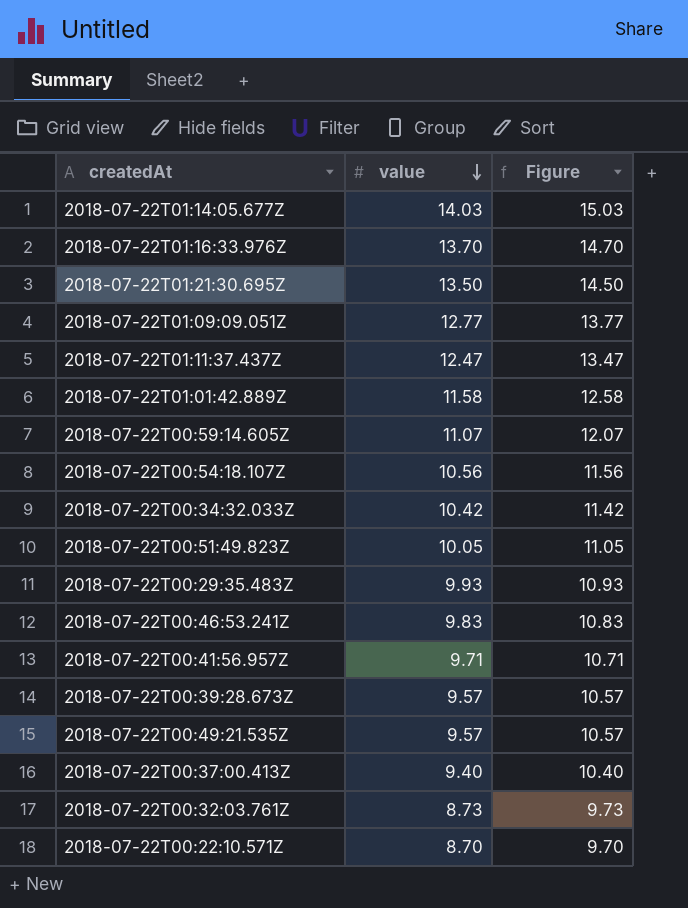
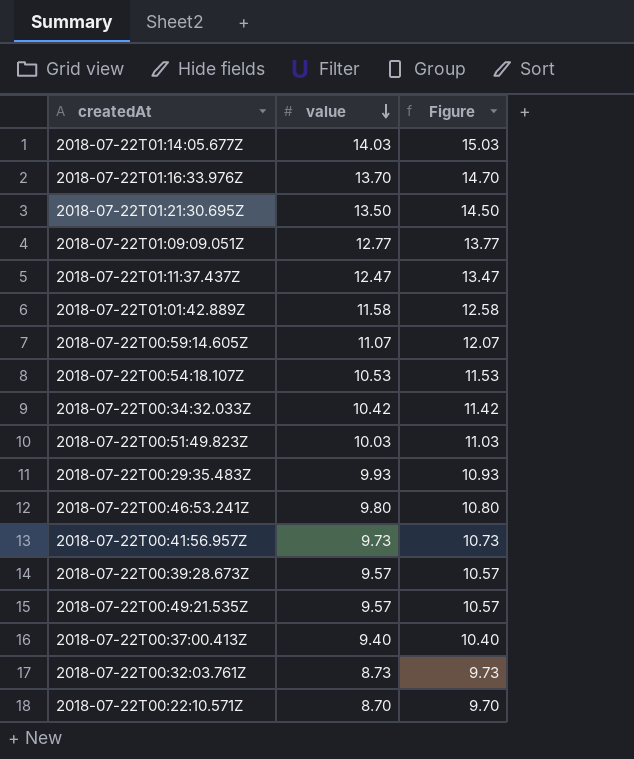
2018-07-22T00:54:18.107Z | value: 10.56 -> 10.53
2018-07-22T00:54:18.107Z | Figure: 11.56 -> 11.53
2018-07-22T00:51:49.823Z | value: 10.05 -> 10.03
2018-07-22T00:51:49.823Z | Figure: 11.05 -> 11.03
2018-07-22T00:46:53.241Z | value: 9.83 -> 9.80
2018-07-22T00:46:53.241Z | Figure: 10.83 -> 10.80
2018-07-22T00:41:56.957Z | value: 9.71 -> 9.73
2018-07-22T00:41:56.957Z | Figure: 10.71 -> 10.73

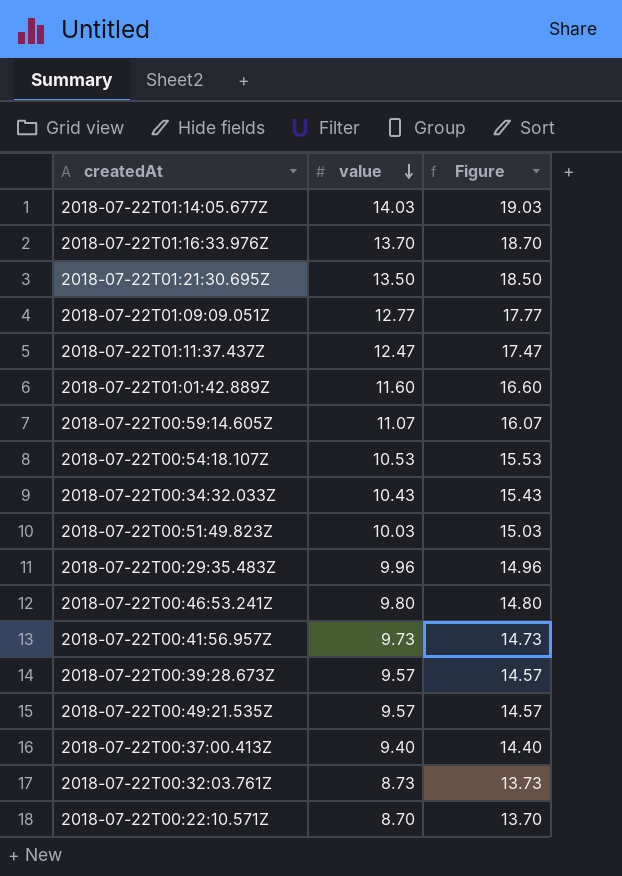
column Figure | formula: [value] + 1 -> [value] + 5
2018-07-22T01:01:42.889Z | value: 11.58 -> 11.60
2018-07-22T00:34:32.033Z | value: 10.42 -> 10.43
2018-07-22T00:29:35.483Z | value: 9.93 -> 9.96

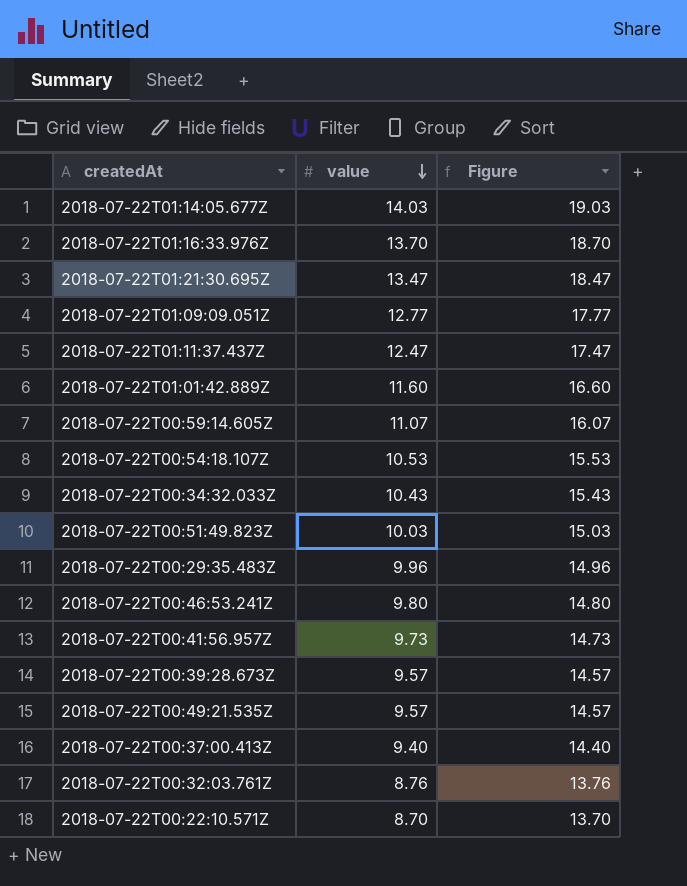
2018-07-22T01:21:30.695Z | value: 13.50 -> 13.47
2018-07-22T01:21:30.695Z | Figure: 18.50 -> 18.47
2018-07-22T00:32:03.761Z | value: 8.73 -> 8.76
2018-07-22T00:32:03.761Z | Figure: 13.73 -> 13.76

